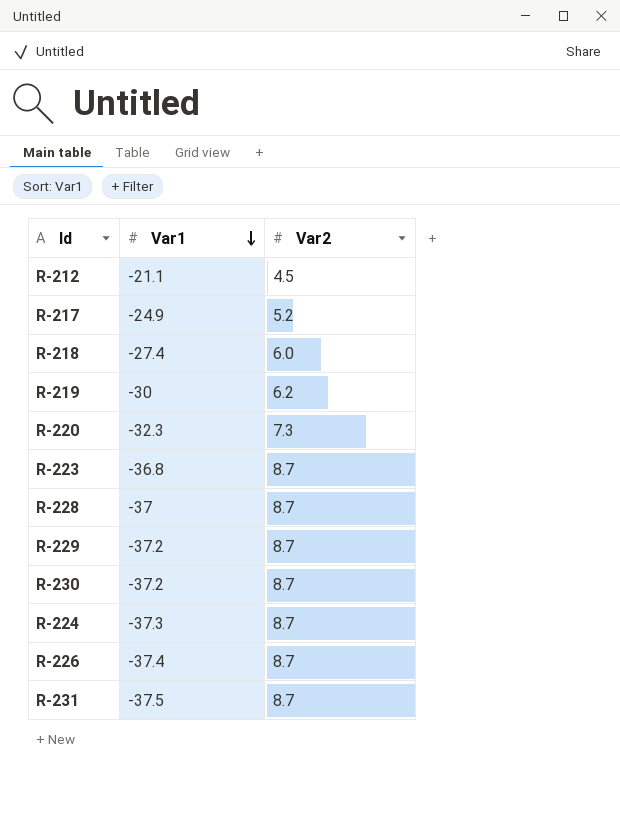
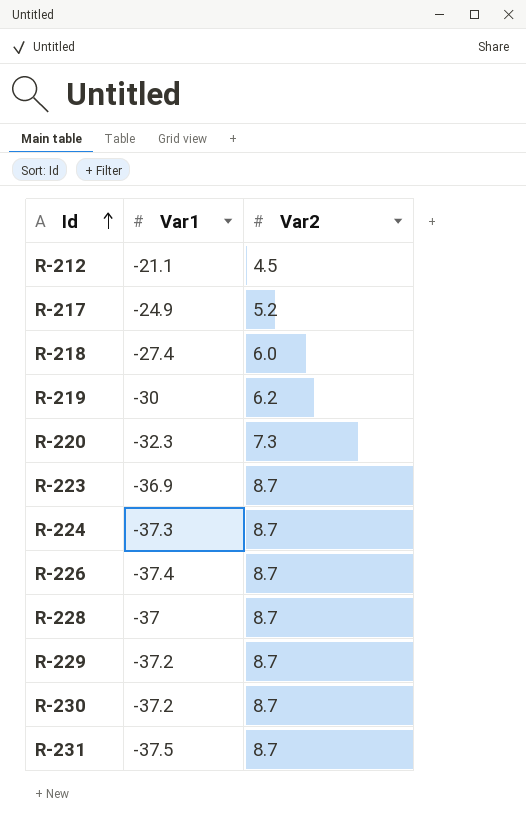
row order: Var1 descending -> Id ascending
R-223 | Var1: -36.8 -> -36.9

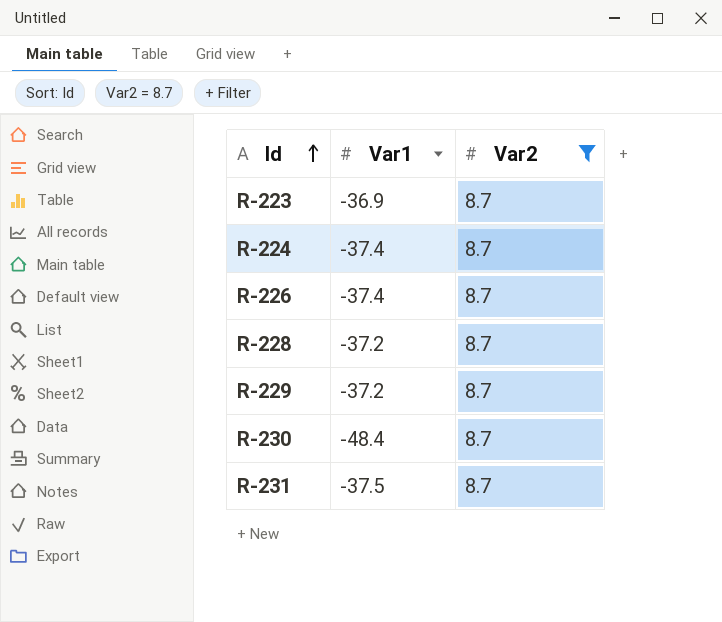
filter: none -> Var2 = 8.7
R-224 | Var1: -37.3 -> -37.4
R-228 | Var1: -37 -> -37.2
R-230 | Var1: -37.2 -> -48.4

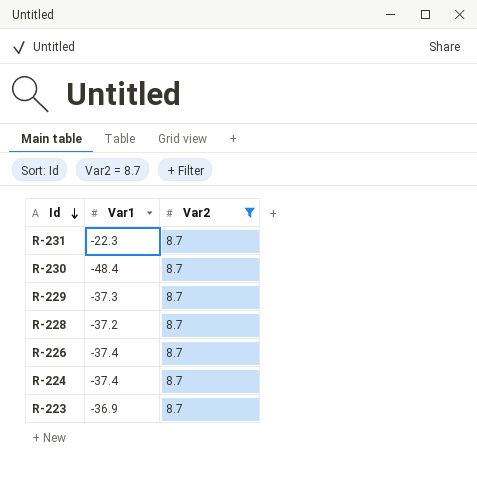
row order: Id ascending -> Id descending
R-231 | Var1: -37.5 -> -22.3
R-229 | Var1: -37.2 -> -37.3

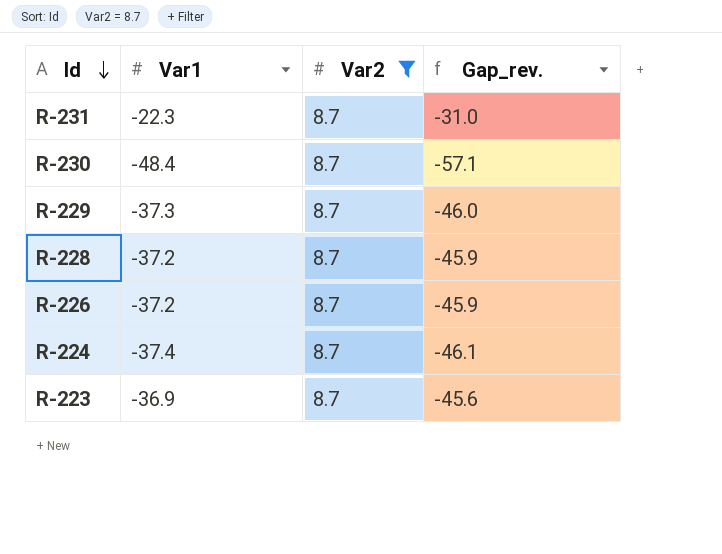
column Gap_rev. | formula: none -> [Var1] - [Var2]
R-226 | Var1: -37.4 -> -37.2

